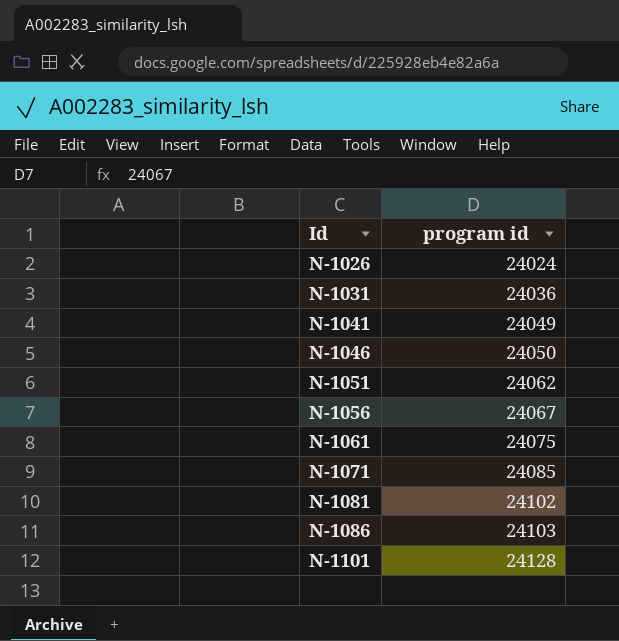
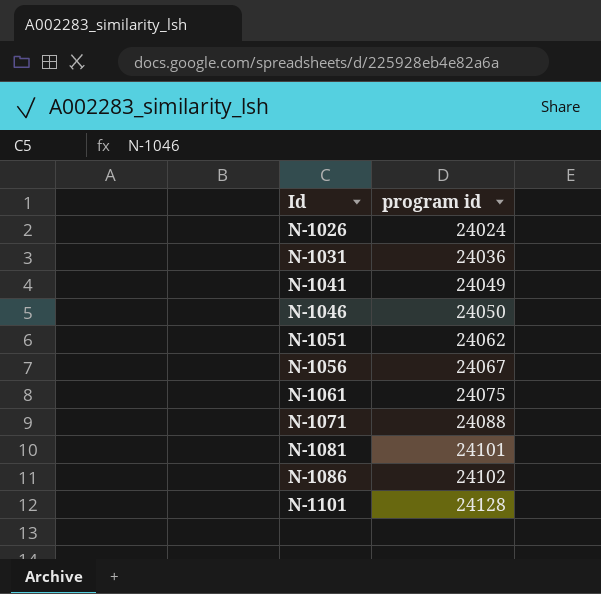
N-1071 | program id: 24085 -> 24088
N-1081 | program id: 24102 -> 24101
N-1086 | program id: 24103 -> 24102

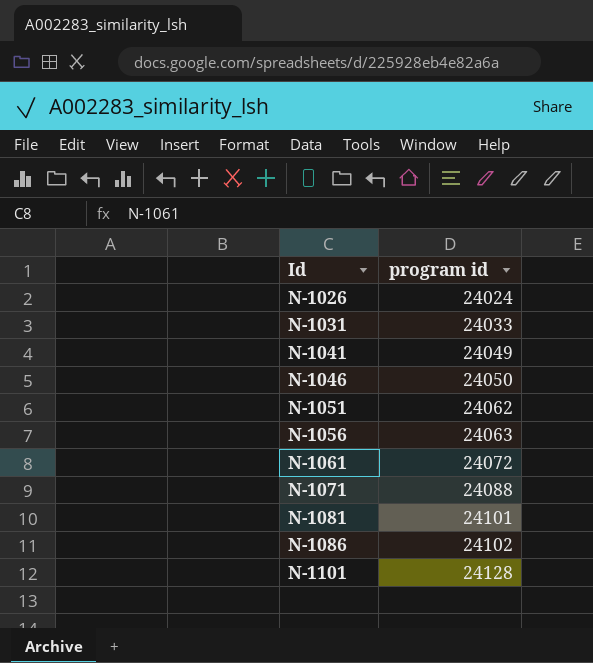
N-1031 | program id: 24036 -> 24033
N-1056 | program id: 24067 -> 24063
N-1061 | program id: 24075 -> 24072

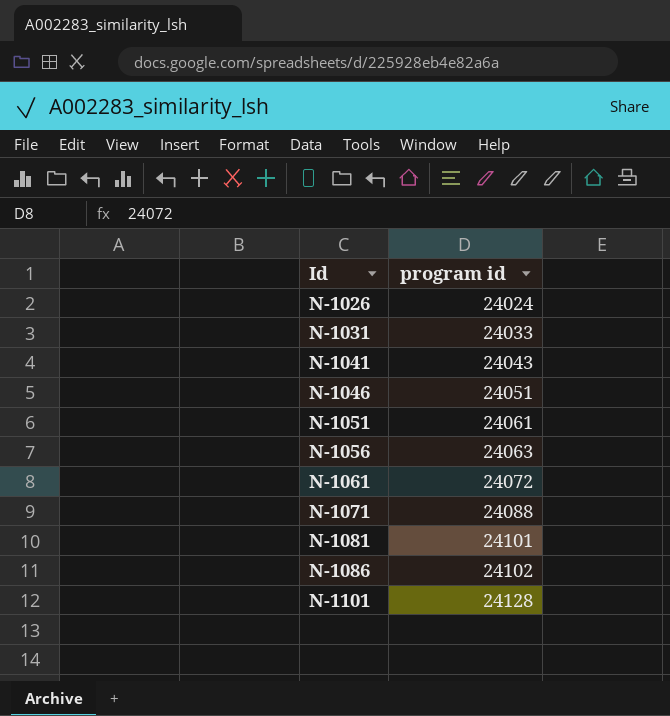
N-1041 | program id: 24049 -> 24043
N-1046 | program id: 24050 -> 24051
N-1051 | program id: 24062 -> 24061

